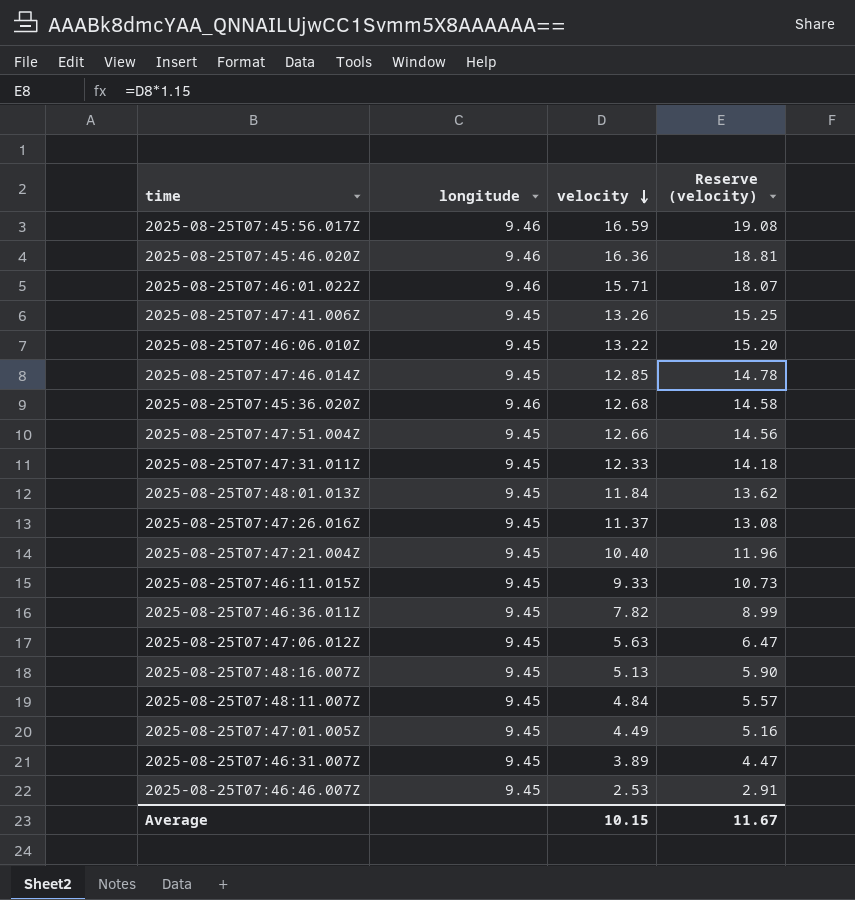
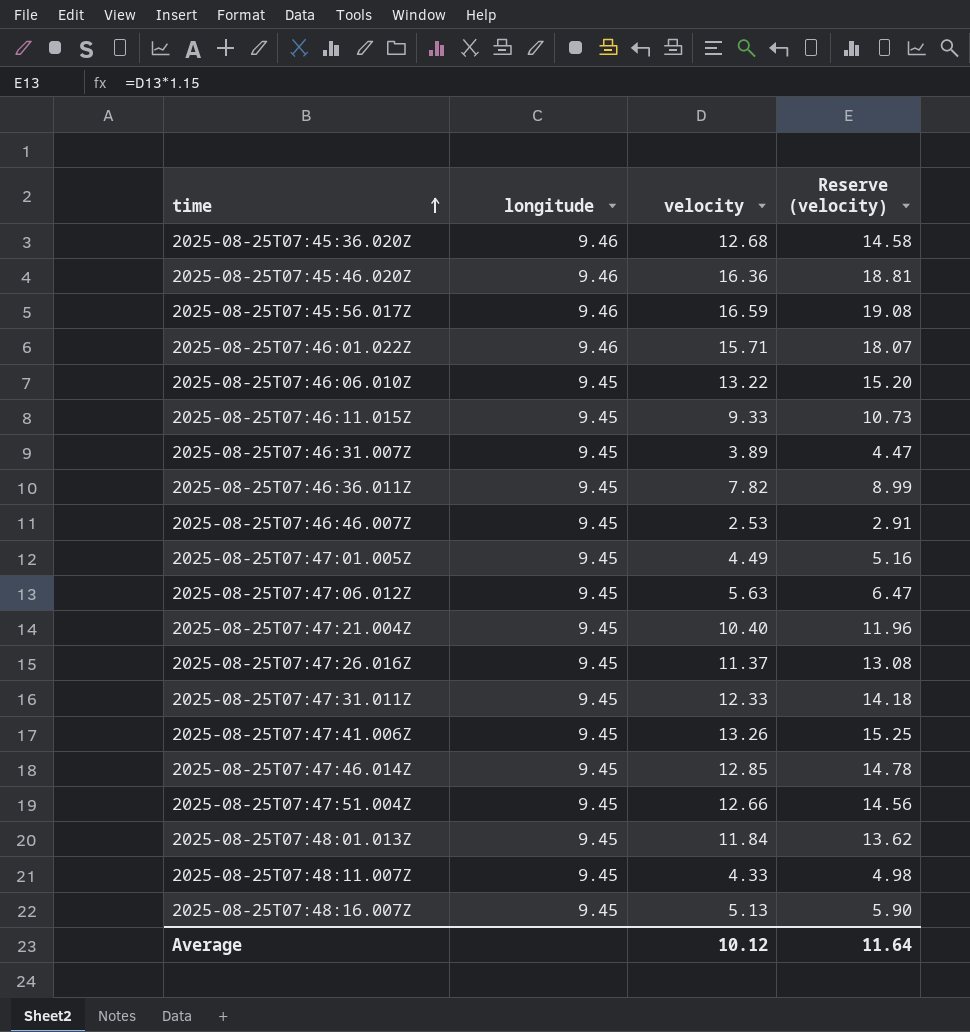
row order: velocity descending -> time ascending
2025-08-25T07:48:11.007Z | velocity: 4.84 -> 4.33
2025-08-25T07:48:11.007Z | Reserve (velocity): 5.57 -> 4.98
Average | velocity: 10.15 -> 10.12
Average | Reserve (velocity): 11.67 -> 11.64

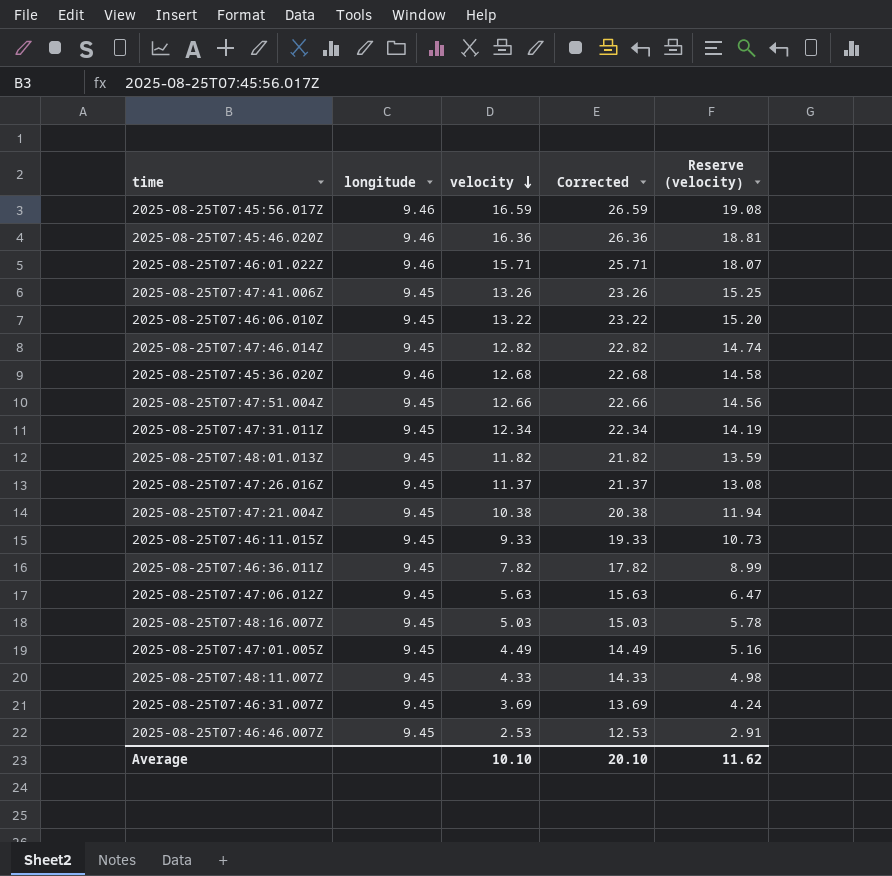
row order: time ascending -> velocity descending
column Corrected | formula: none -> [velocity] + 10
2025-08-25T07:47:46.014Z | velocity: 12.85 -> 12.82
2025-08-25T07:47:46.014Z | Reserve (velocity): 14.78 -> 14.74
2025-08-25T07:47:31.011Z | velocity: 12.33 -> 12.34
2025-08-25T07:47:31.011Z | Reserve (velocity): 14.18 -> 14.19
2025-08-25T07:48:01.013Z | velocity: 11.84 -> 11.82
2025-08-25T07:48:01.013Z | Reserve (velocity): 13.62 -> 13.59
2025-08-25T07:47:21.004Z | velocity: 10.40 -> 10.38
2025-08-25T07:47:21.004Z | Reserve (velocity): 11.96 -> 11.94
2025-08-25T07:48:16.007Z | velocity: 5.13 -> 5.03
2025-08-25T07:48:16.007Z | Reserve (velocity): 5.90 -> 5.78
2025-08-25T07:46:31.007Z | velocity: 3.89 -> 3.69
2025-08-25T07:46:31.007Z | Reserve (velocity): 4.47 -> 4.24
Average | velocity: 10.12 -> 10.10
Average | Reserve (velocity): 11.64 -> 11.62

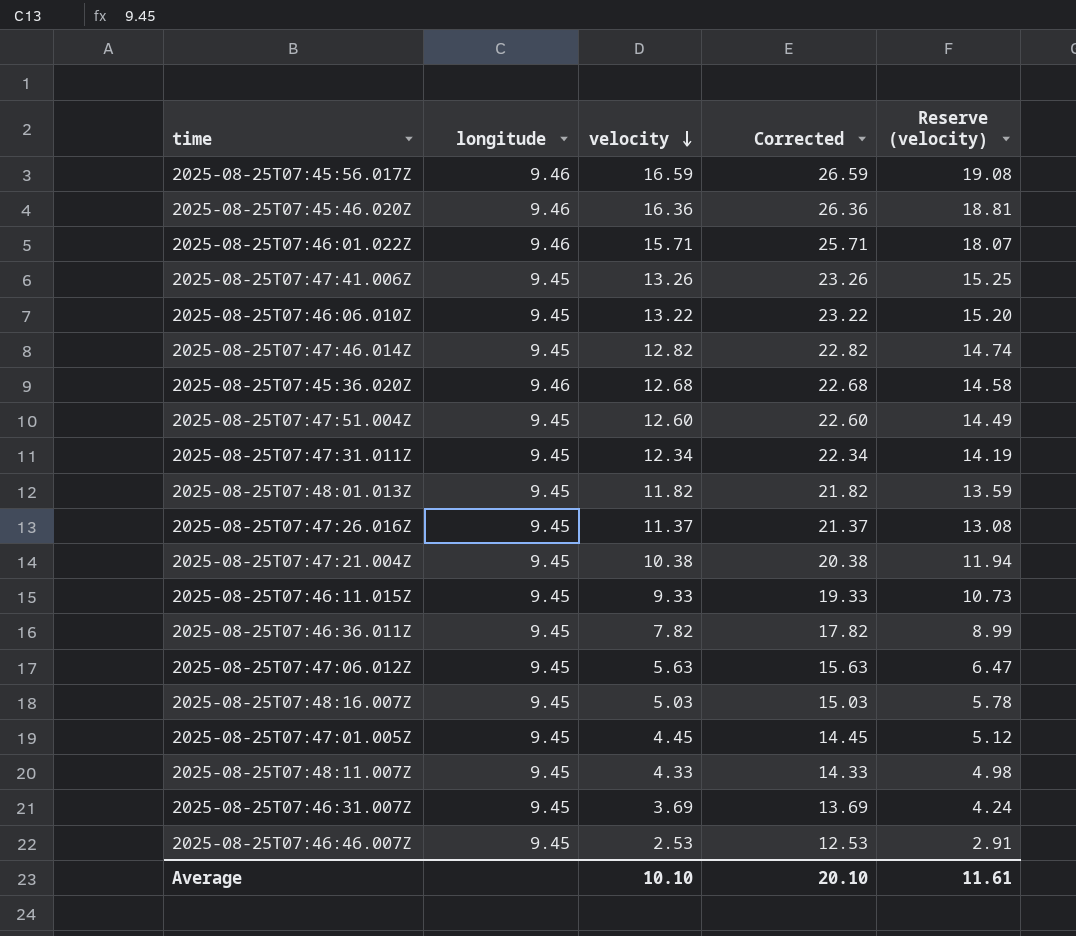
2025-08-25T07:47:51.004Z | velocity: 12.66 -> 12.60
2025-08-25T07:47:51.004Z | Corrected: 22.66 -> 22.60
2025-08-25T07:47:51.004Z | Reserve (velocity): 14.56 -> 14.49
2025-08-25T07:47:01.005Z | velocity: 4.49 -> 4.45
2025-08-25T07:47:01.005Z | Corrected: 14.49 -> 14.45
2025-08-25T07:47:01.005Z | Reserve (velocity): 5.16 -> 5.12
Average | Reserve (velocity): 11.62 -> 11.61

